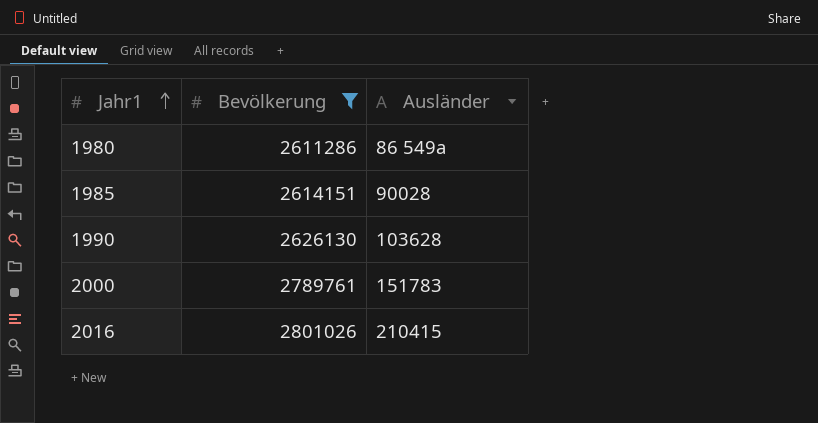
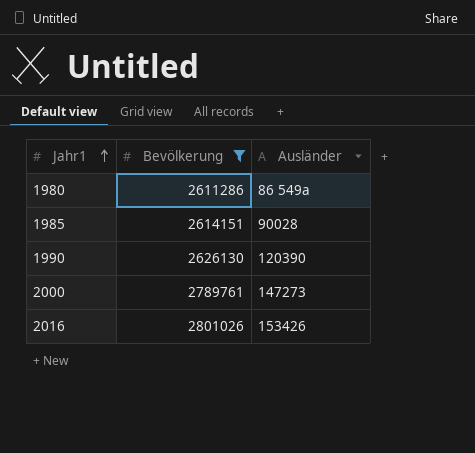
1990 | Ausländer: 103628 -> 120390
2000 | Ausländer: 151783 -> 147273
2016 | Ausländer: 210415 -> 153426

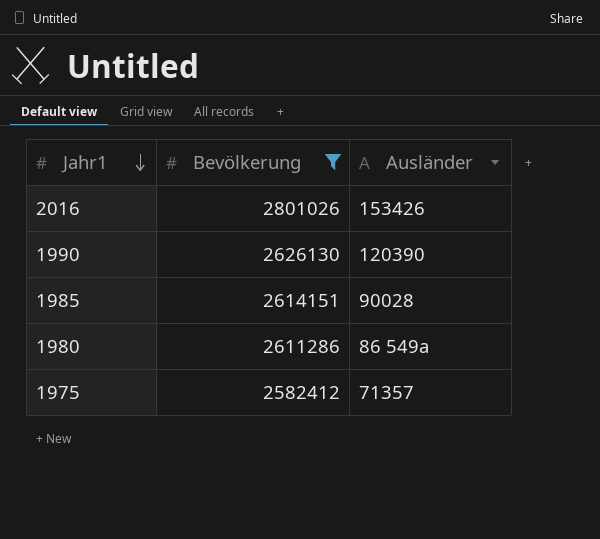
row order: Jahr1 ascending -> Jahr1 descending
row 2000: 2789761 | 147273 -> none
row 1975: none -> 2582412 | 71357

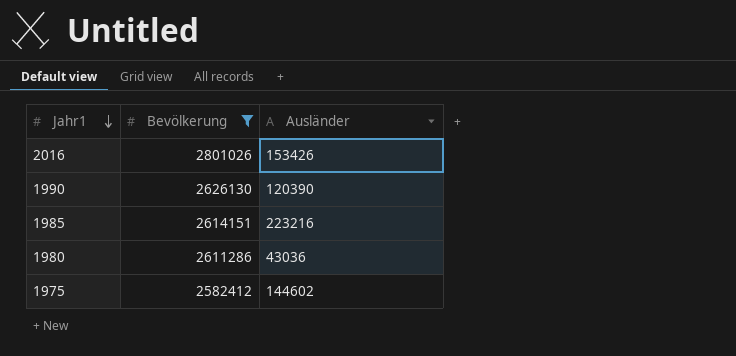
1985 | Ausländer: 90028 -> 223216
1980 | Ausländer: 86 549a -> 43036
1975 | Ausländer: 71357 -> 144602

